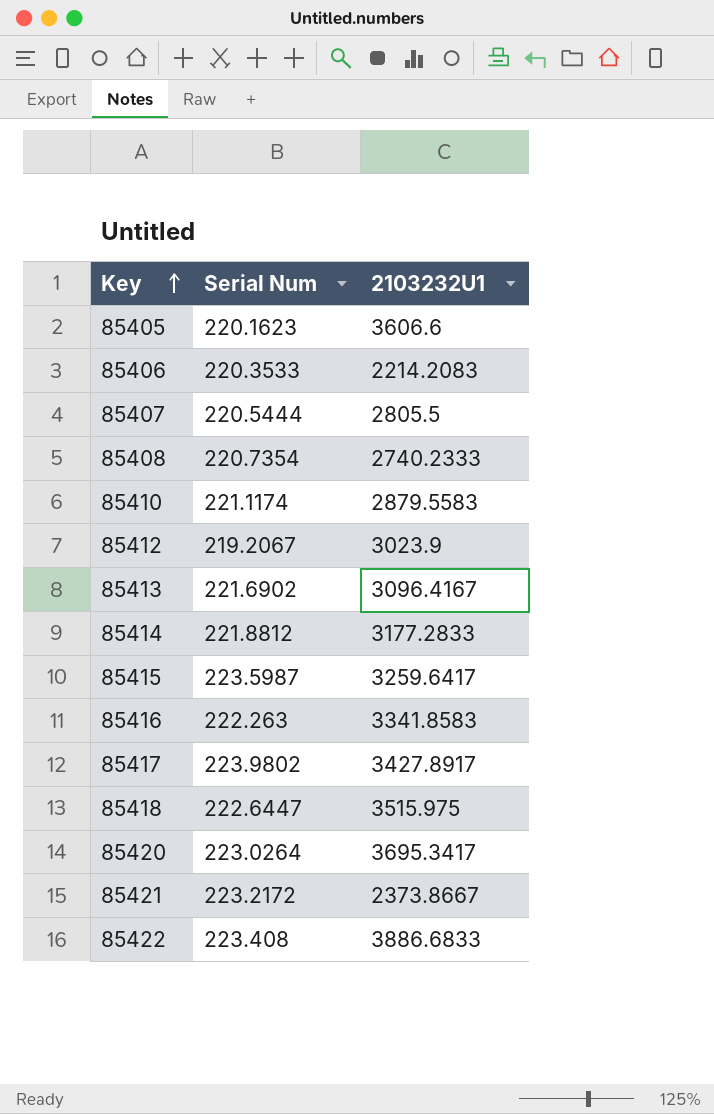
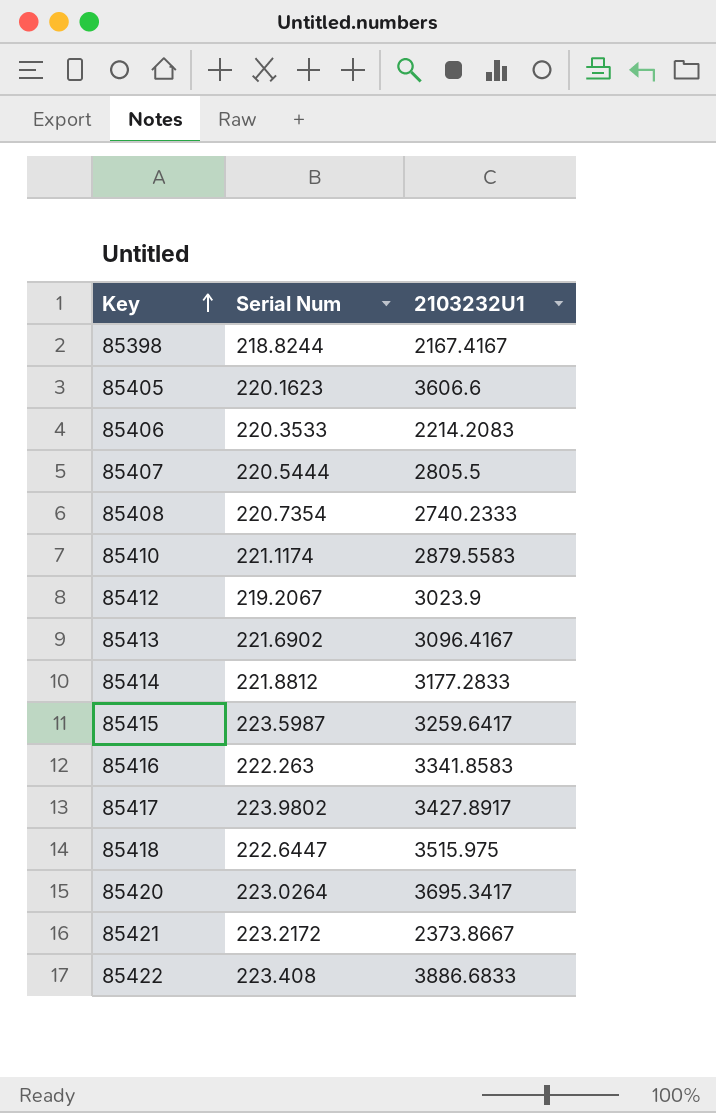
row 85398: none -> 218.8244 | 2167.4167

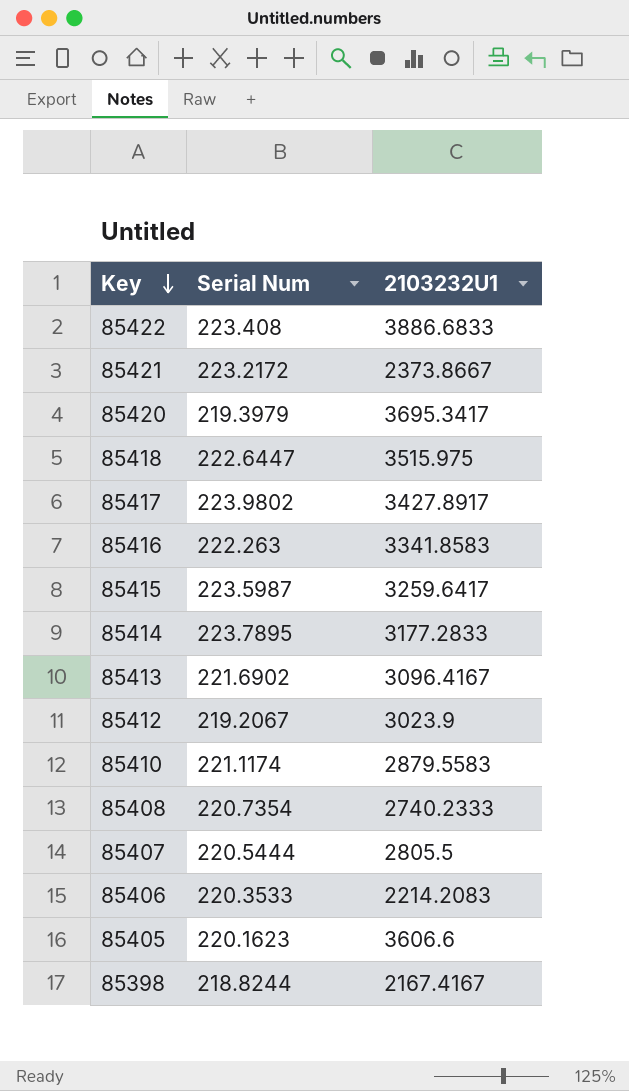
row order: Key ascending -> Key descending
85420 | Serial Num: 223.0264 -> 219.3979
85414 | Serial Num: 221.8812 -> 223.7895

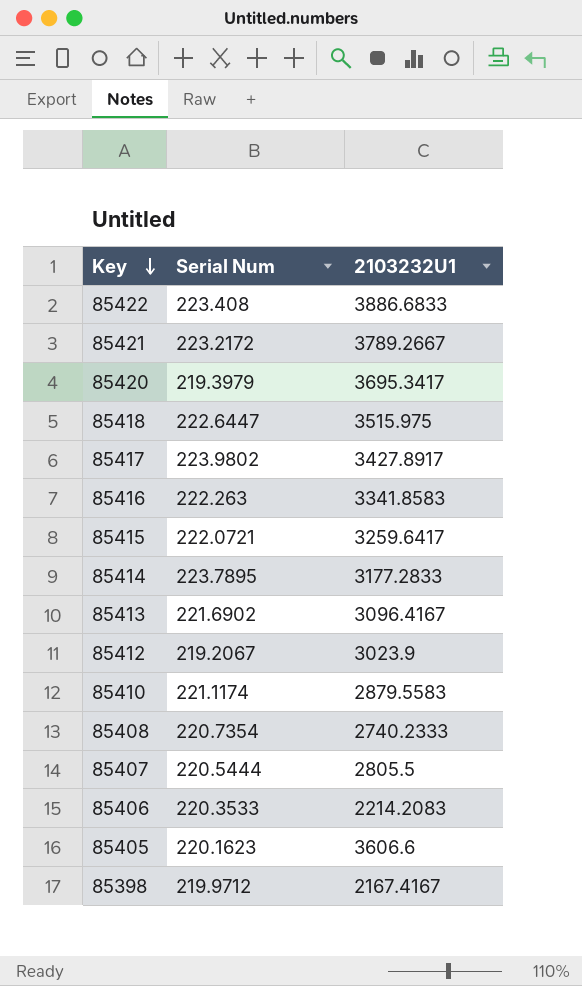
85421 | 2103232U1: 2373.8667 -> 3789.2667
85415 | Serial Num: 223.5987 -> 222.0721
85398 | Serial Num: 218.8244 -> 219.9712

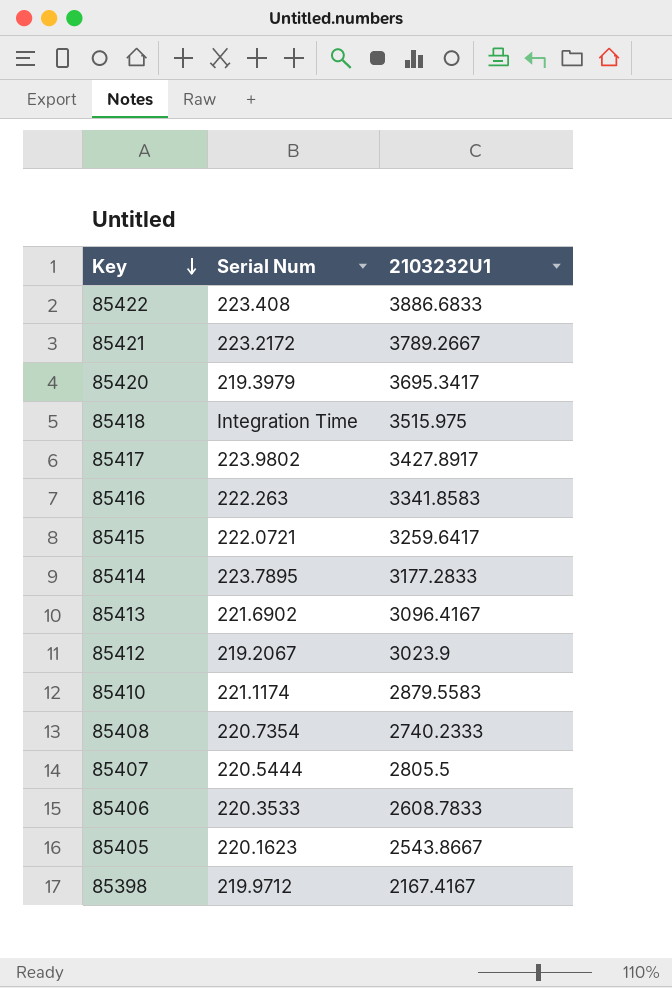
85418 | Serial Num: 222.6447 -> Integration Time
85406 | 2103232U1: 2214.2083 -> 2608.7833
85405 | 2103232U1: 3606.6 -> 2543.8667

